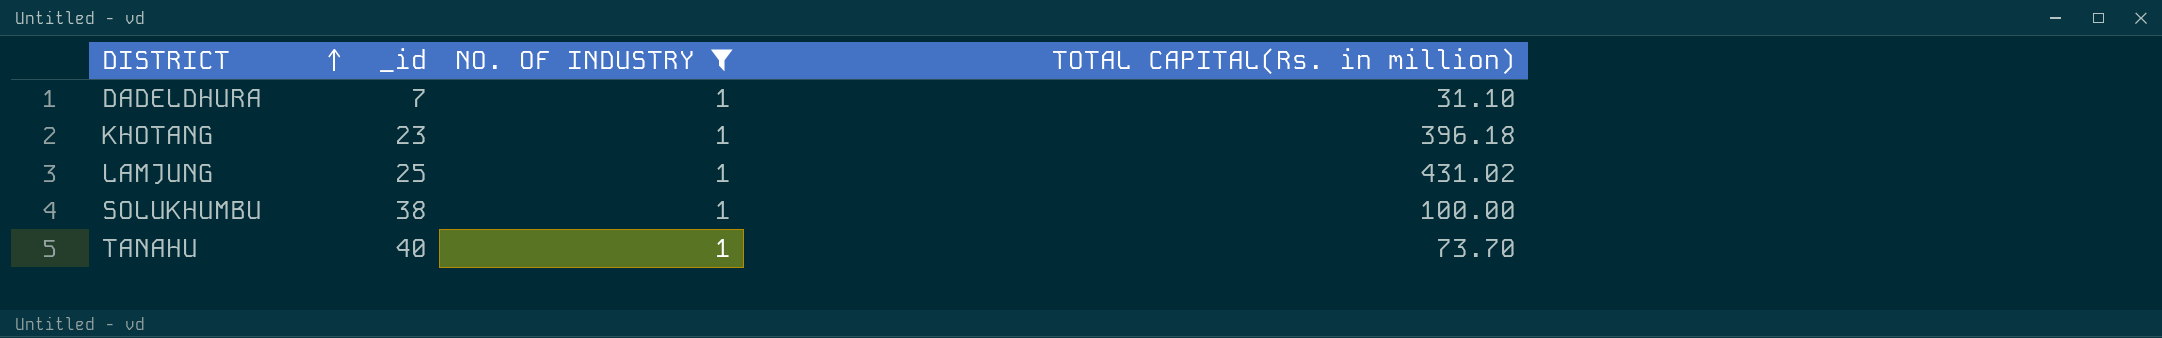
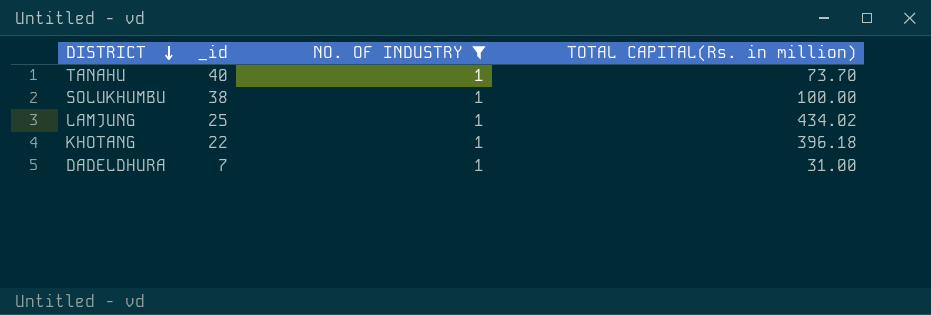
row order: DISTRICT ascending -> DISTRICT descending
LAMJUNG | TOTAL CAPITAL(Rs. in million): 431.02 -> 434.02
KHOTANG | _id: 23 -> 22
DADELDHURA | TOTAL CAPITAL(Rs. in million): 31.10 -> 31.00

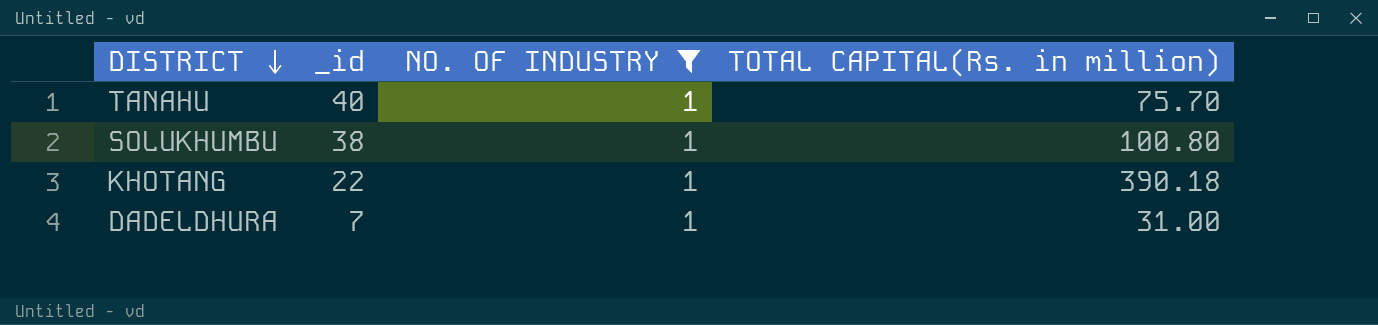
row LAMJUNG: 25 | 1 | 434.02 -> none
TANAHU | TOTAL CAPITAL(Rs. in million): 73.70 -> 75.70
SOLUKHUMBU | TOTAL CAPITAL(Rs. in million): 100.00 -> 100.80
KHOTANG | TOTAL CAPITAL(Rs. in million): 396.18 -> 390.18

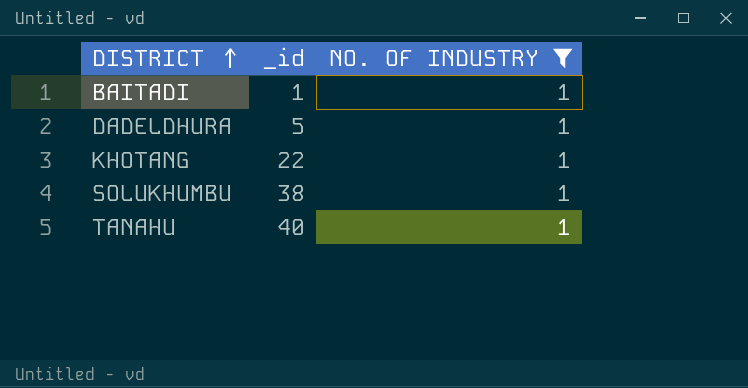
row order: DISTRICT descending -> DISTRICT ascending
column TOTAL CAPITAL(Rs. in million) | position: 4 -> none
row BAITADI: none -> 1 | 1
DADELDHURA | _id: 7 -> 5

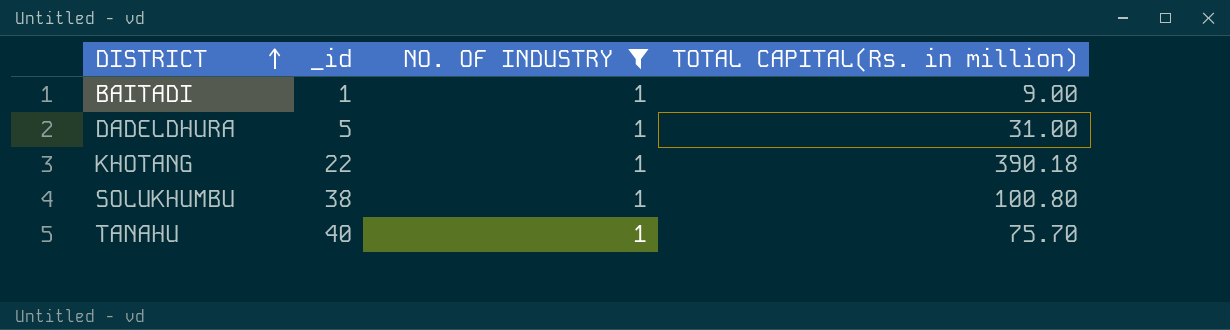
column TOTAL CAPITAL(Rs. in million) | position: none -> 4

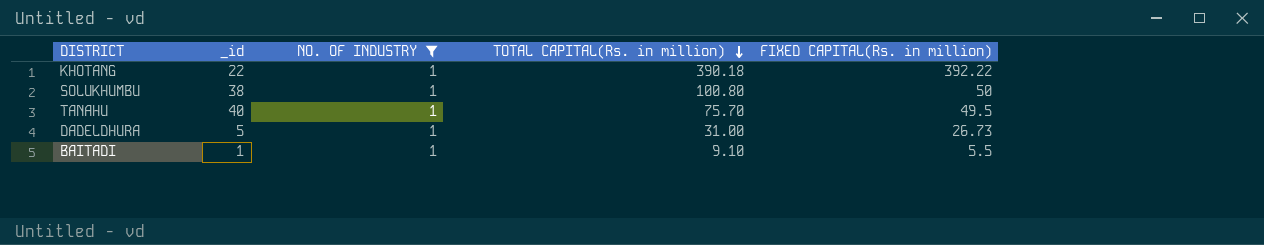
row order: DISTRICT ascending -> TOTAL CAPITAL(Rs. in million) descending
column FIXED CAPITAL(Rs. in million) | position: none -> 5
BAITADI | TOTAL CAPITAL(Rs. in million): 9.00 -> 9.10

